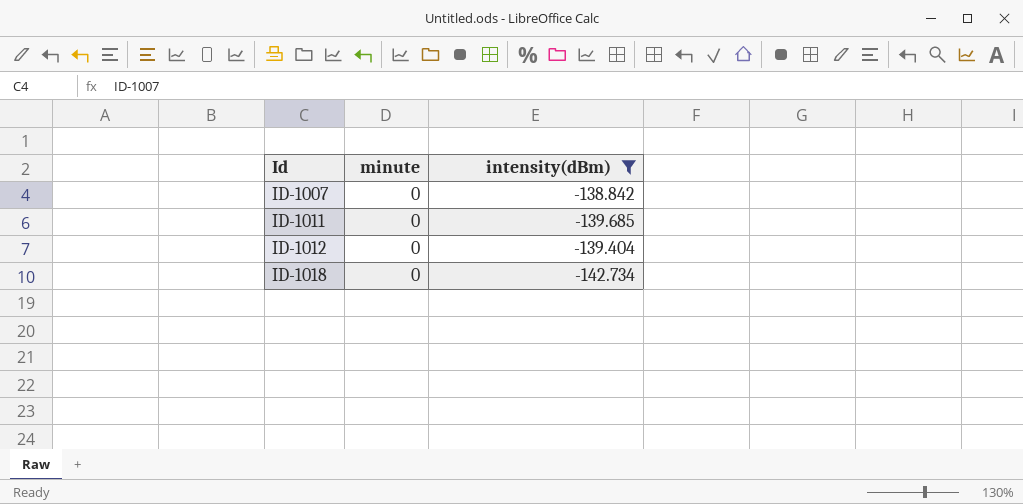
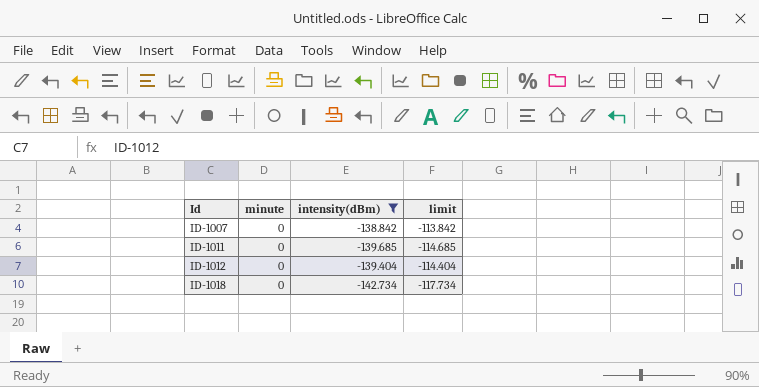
column limit | formula: none -> [intensity(dBm)] + 25

